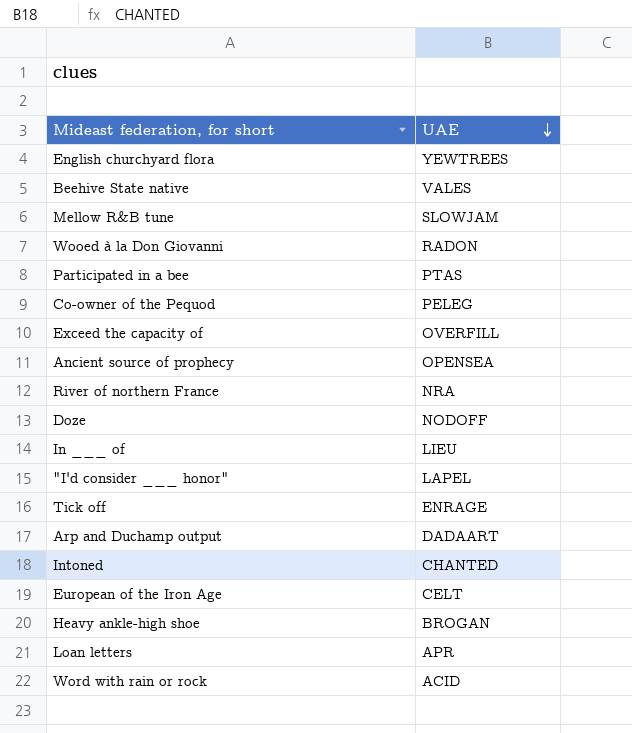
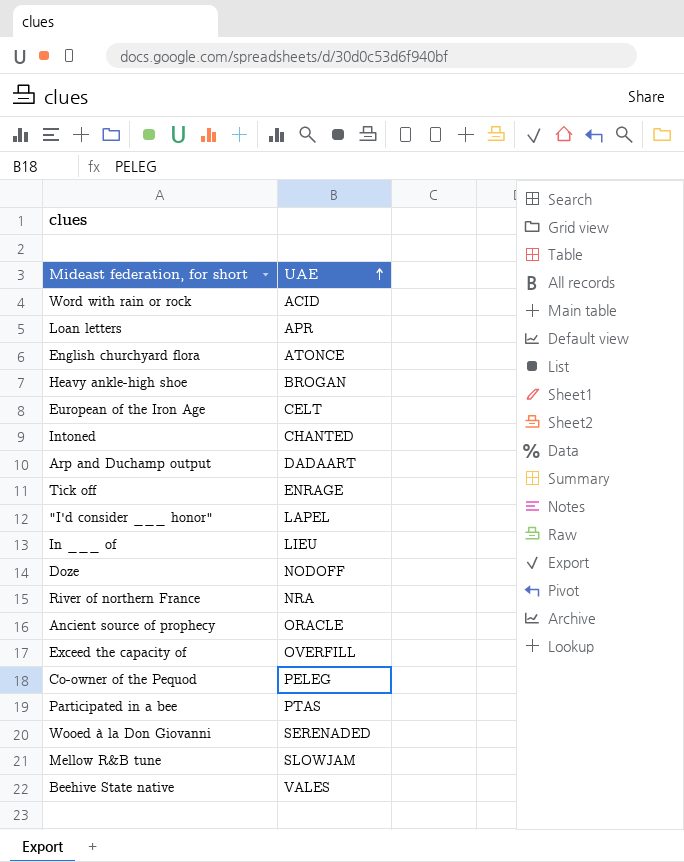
row order: UAE descending -> UAE ascending
English churchyard flora | UAE: YEWTREES -> ATONCE
Ancient source of prophecy | UAE: OPENSEA -> ORACLE
Wooed à la Don Giovanni | UAE: RADON -> SERENADED

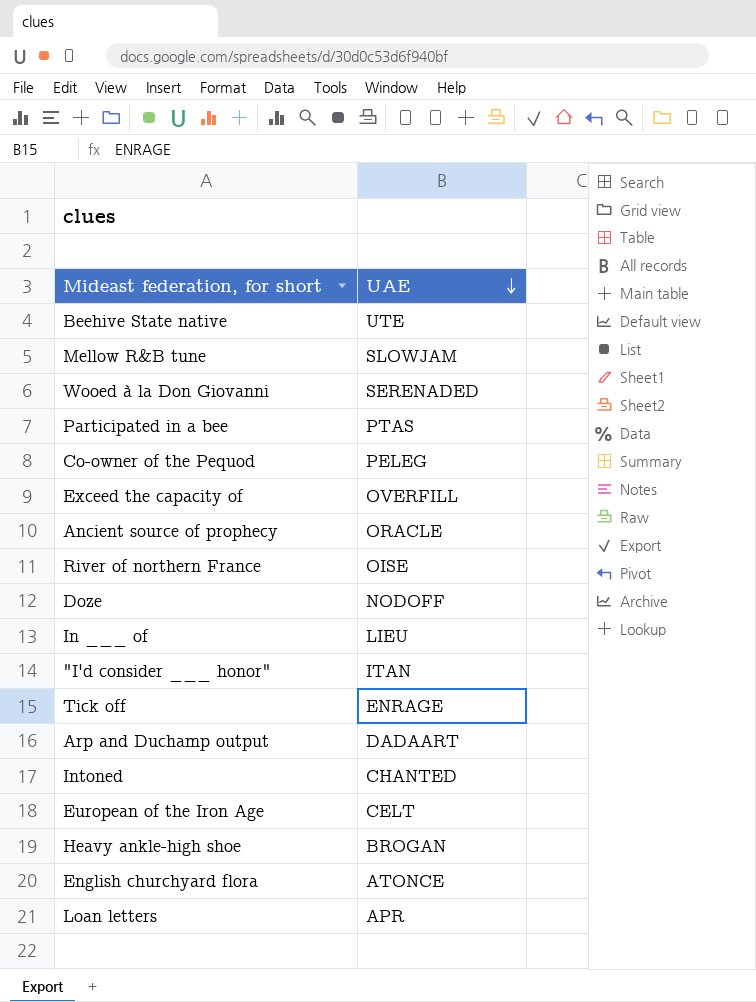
row order: UAE ascending -> UAE descending
row Word with rain or rock: ACID -> none
Beehive State native | UAE: VALES -> UTE
River of northern France | UAE: NRA -> OISE
"I'd consider ___ honor" | UAE: LAPEL -> ITAN

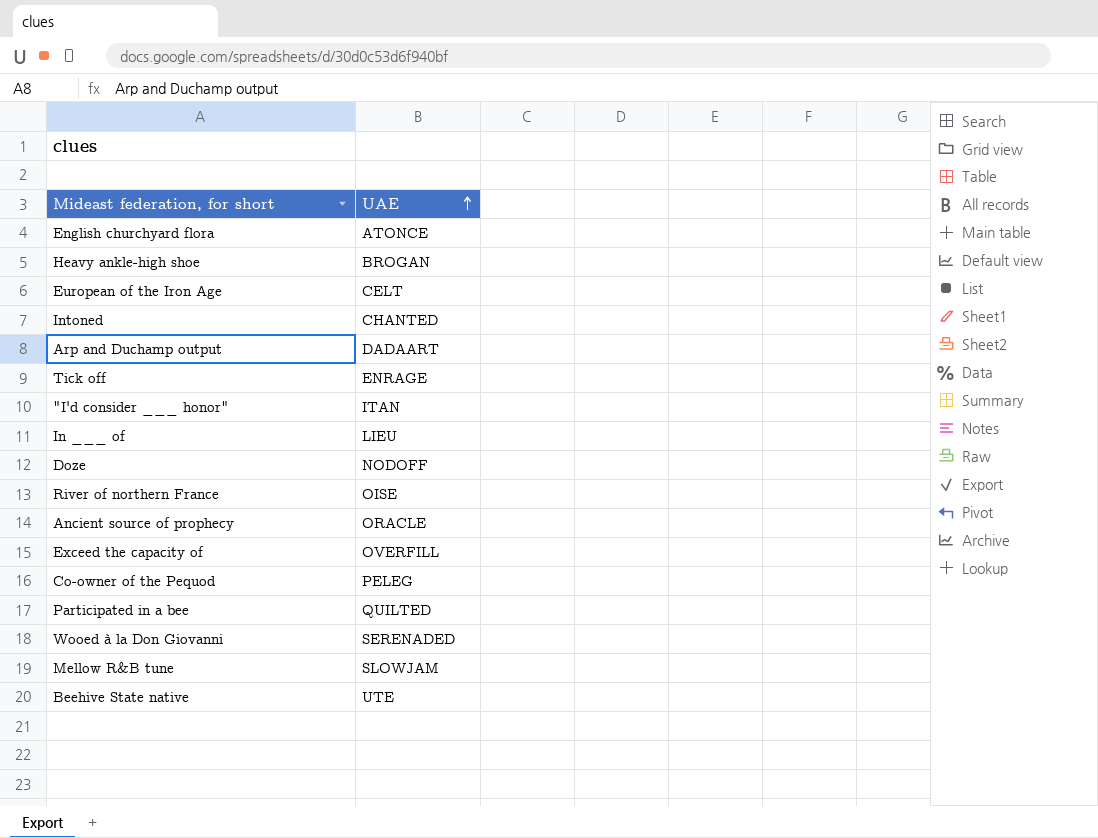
row order: UAE descending -> UAE ascending
row Loan letters: APR -> none
Participated in a bee | UAE: PTAS -> QUILTED

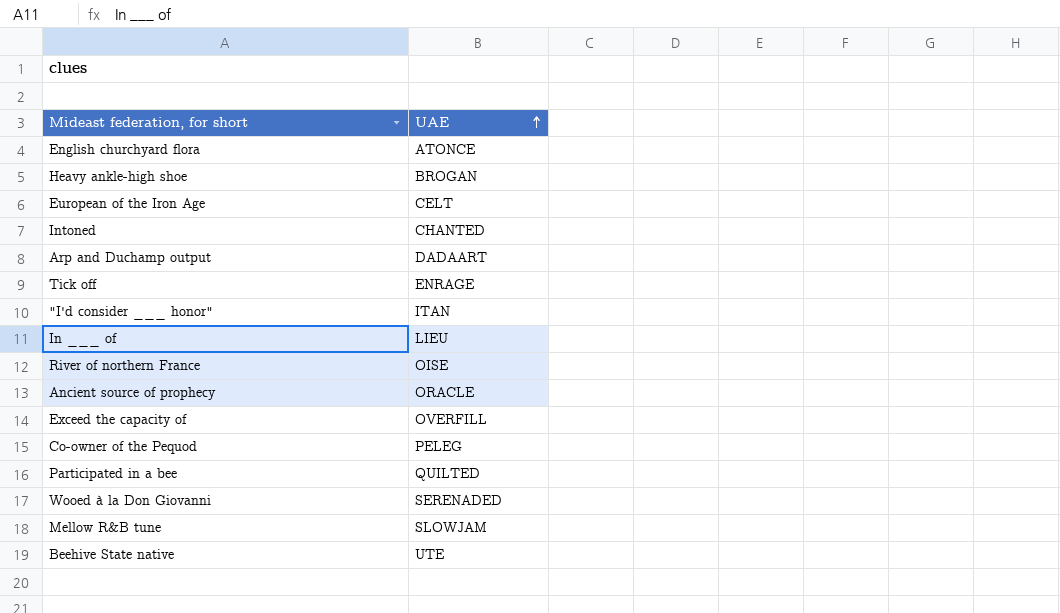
row Doze: NODOFF -> none

